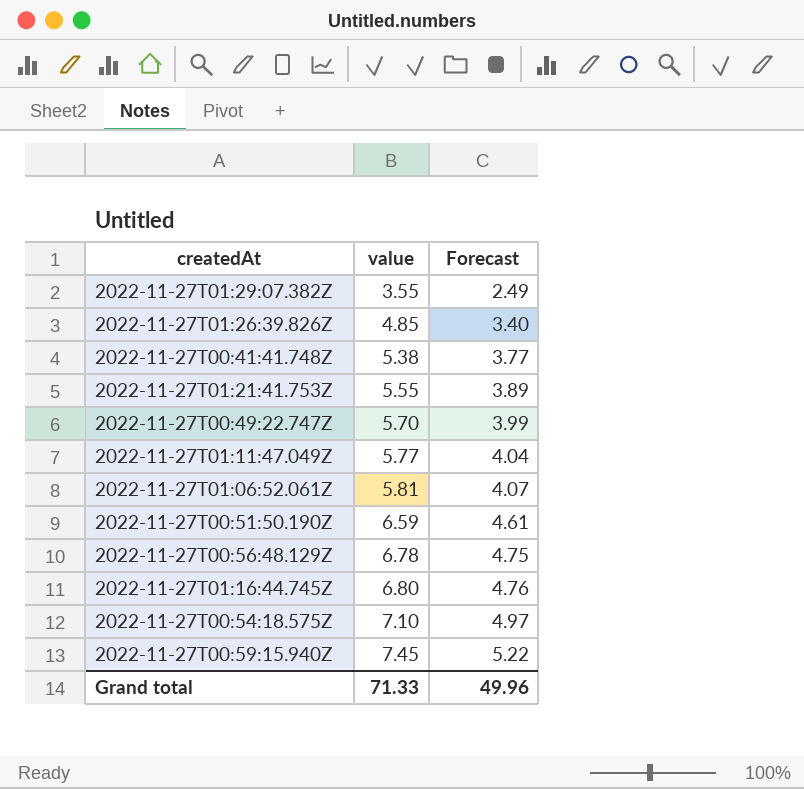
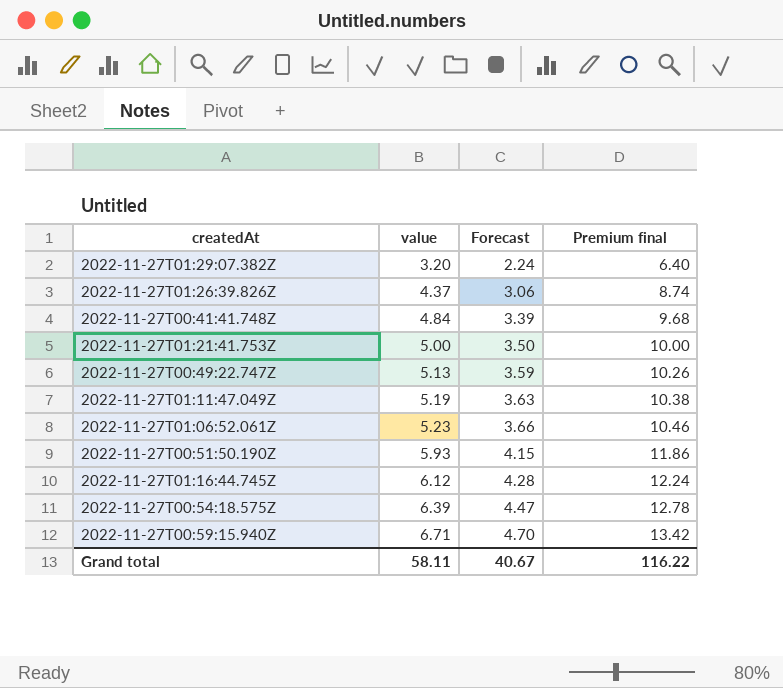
column Premium final | formula: none -> [value] * 2
row 2022-11-27T00:56:48.129Z: 6.78 | 4.75 -> none
2022-11-27T01:29:07.382Z | value: 3.55 -> 3.20
2022-11-27T01:29:07.382Z | Forecast: 2.49 -> 2.24
2022-11-27T01:26:39.826Z | value: 4.85 -> 4.37
2022-11-27T01:26:39.826Z | Forecast: 3.40 -> 3.06
2022-11-27T00:41:41.748Z | value: 5.38 -> 4.84
2022-11-27T00:41:41.748Z | Forecast: 3.77 -> 3.39
2022-11-27T01:21:41.753Z | value: 5.55 -> 5.00
2022-11-27T01:21:41.753Z | Forecast: 3.89 -> 3.50
2022-11-27T00:49:22.747Z | value: 5.70 -> 5.13
2022-11-27T00:49:22.747Z | Forecast: 3.99 -> 3.59
2022-11-27T01:11:47.049Z | value: 5.77 -> 5.19
2022-11-27T01:11:47.049Z | Forecast: 4.04 -> 3.63
2022-11-27T01:06:52.061Z | value: 5.81 -> 5.23
2022-11-27T01:06:52.061Z | Forecast: 4.07 -> 3.66
2022-11-27T00:51:50.190Z | value: 6.59 -> 5.93
2022-11-27T00:51:50.190Z | Forecast: 4.61 -> 4.15
2022-11-27T01:16:44.745Z | value: 6.80 -> 6.12
2022-11-27T01:16:44.745Z | Forecast: 4.76 -> 4.28
2022-11-27T00:54:18.575Z | value: 7.10 -> 6.39
2022-11-27T00:54:18.575Z | Forecast: 4.97 -> 4.47
2022-11-27T00:59:15.940Z | value: 7.45 -> 6.71
2022-11-27T00:59:15.940Z | Forecast: 5.22 -> 4.70
Grand total | value: 71.33 -> 58.11
Grand total | Forecast: 49.96 -> 40.67

